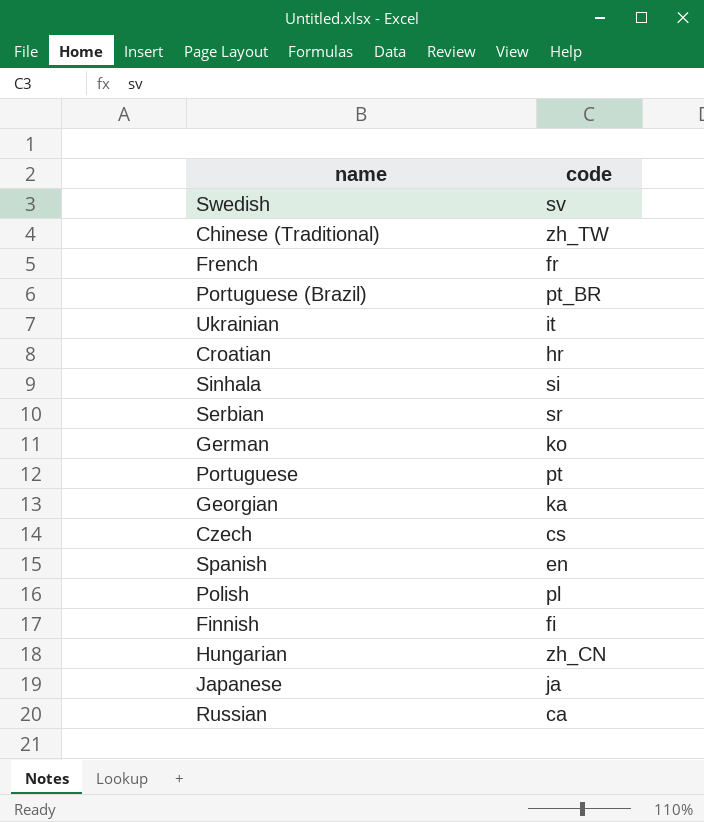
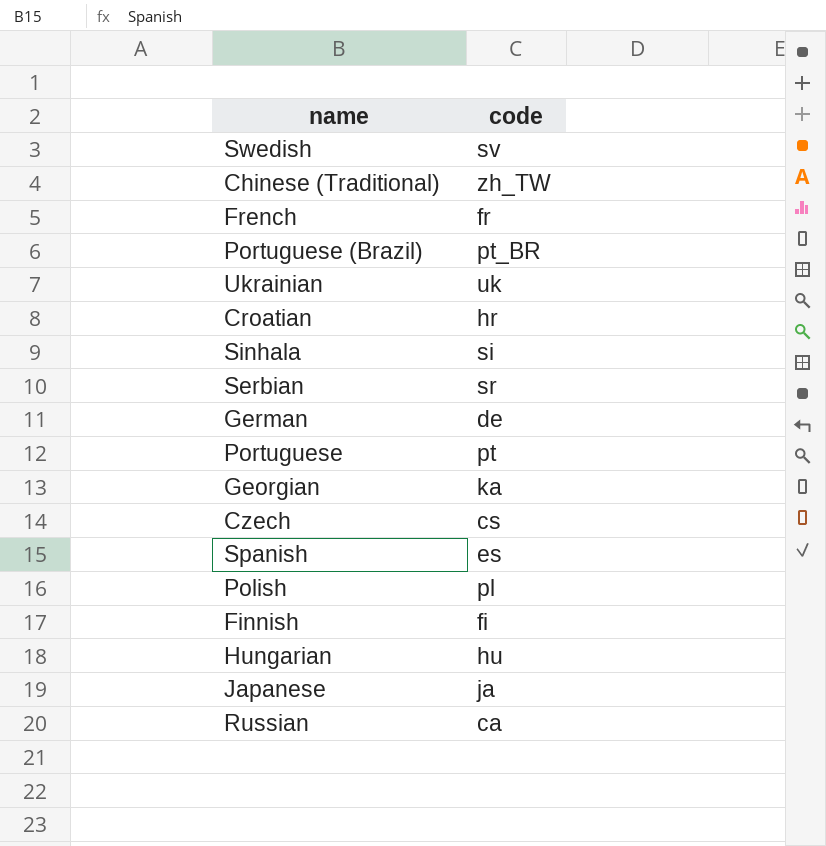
Ukrainian | code: it -> uk
German | code: ko -> de
Spanish | code: en -> es
Hungarian | code: zh_CN -> hu

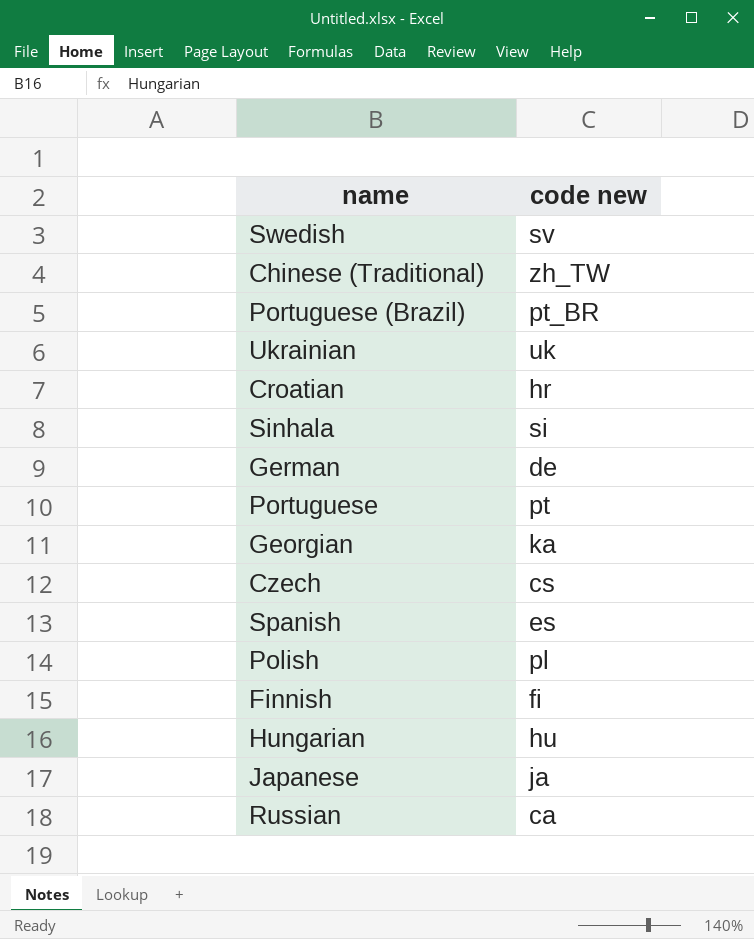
column name: code -> code new
row French: fr -> none
row Serbian: sr -> none

